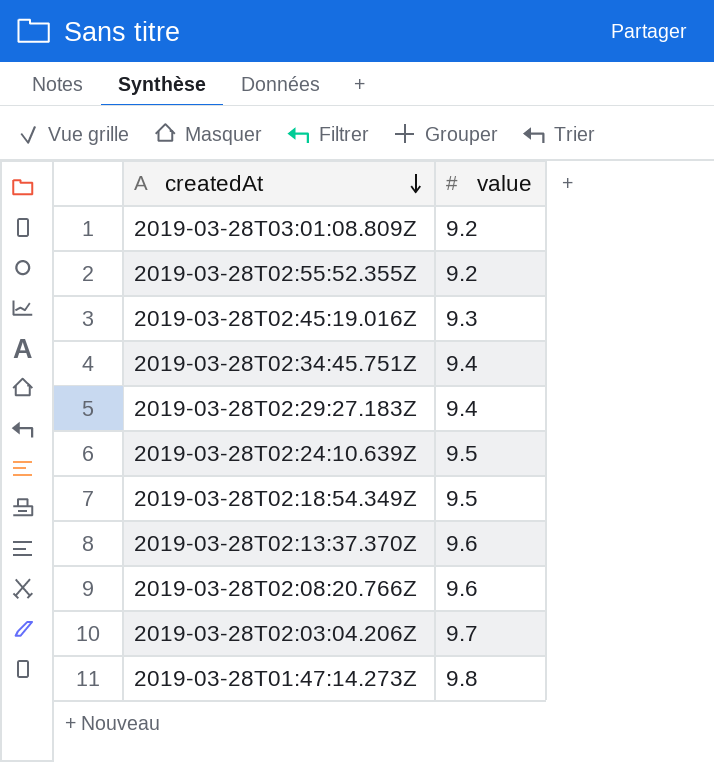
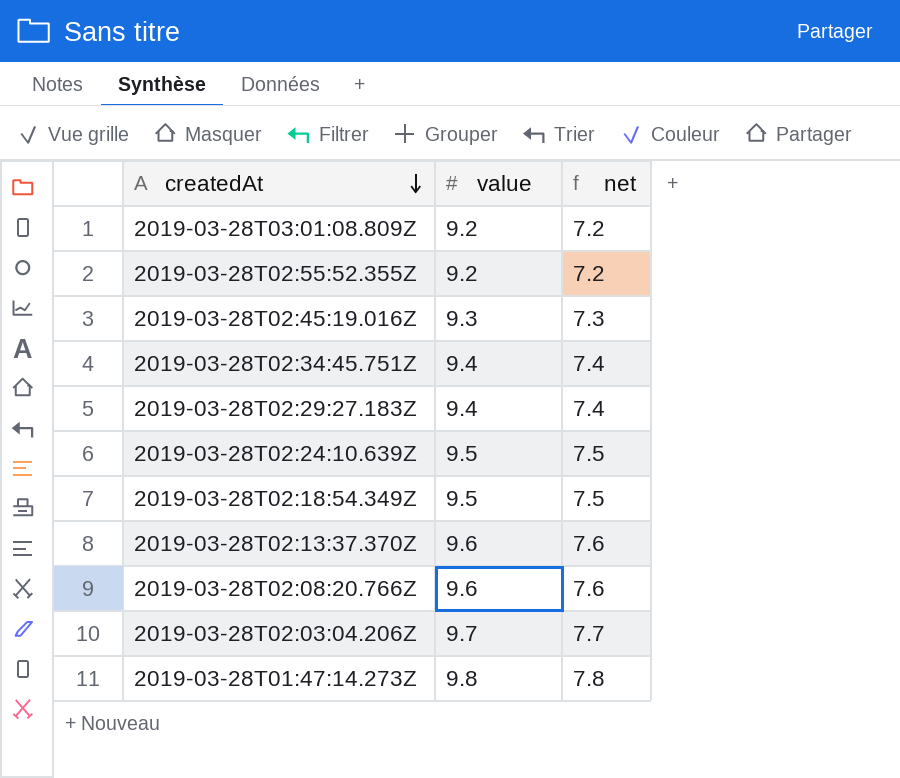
column net | formula: none -> [value] - 2

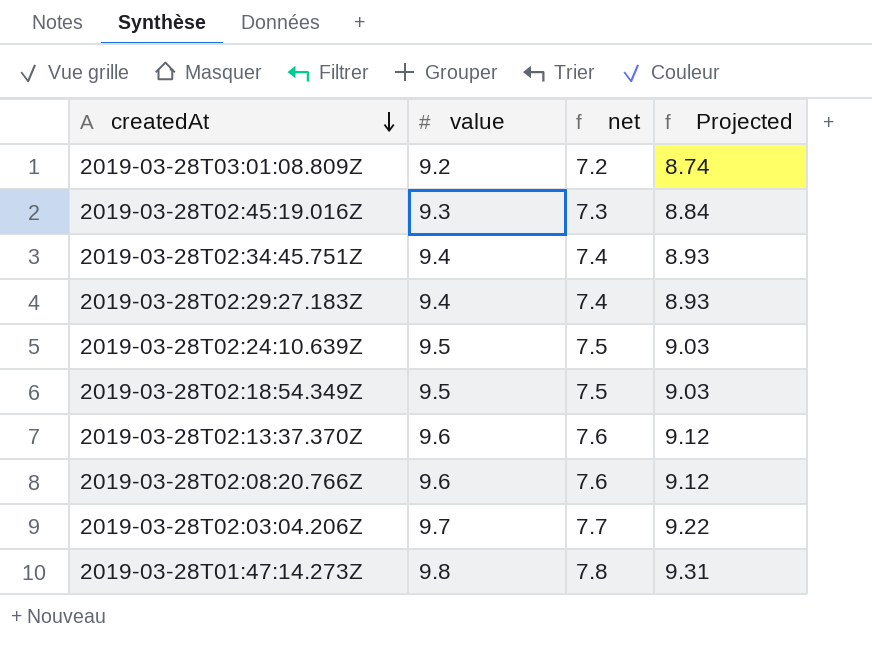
column Projected | formula: none -> [value] * 0.95
row 2019-03-28T02:55:52.355Z: 9.2 | 7.2 -> none

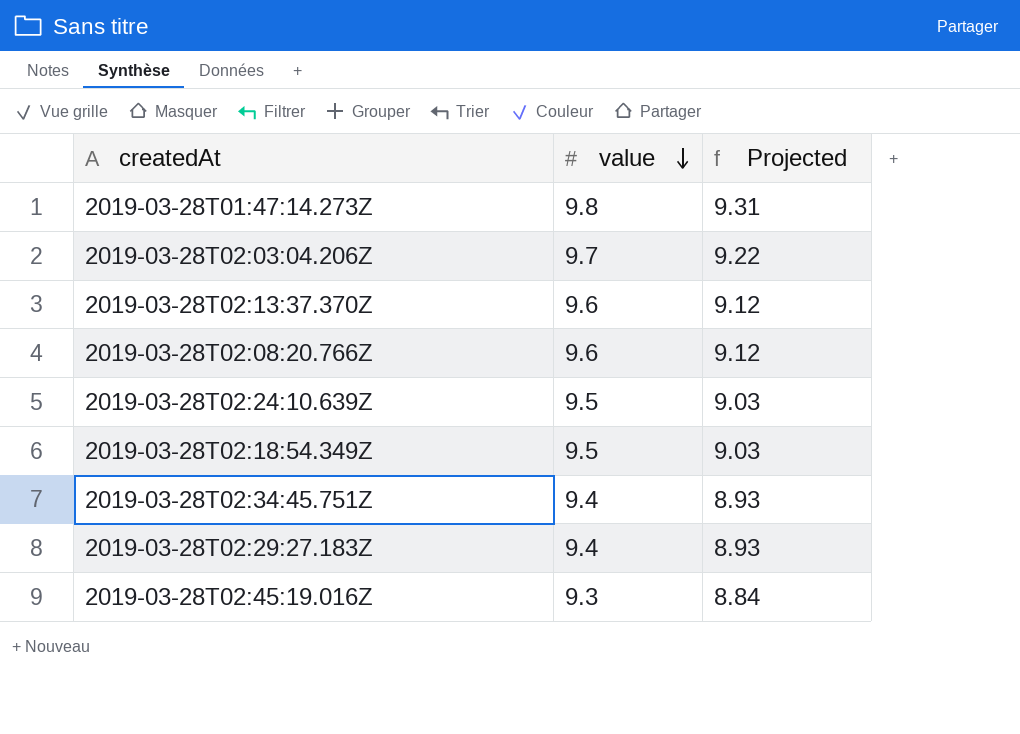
row order: createdAt descending -> value descending
column net | formula: [value] - 2 -> none
row 2019-03-28T03:01:08.809Z: 9.2 | 7.2 | 8.74 -> none

